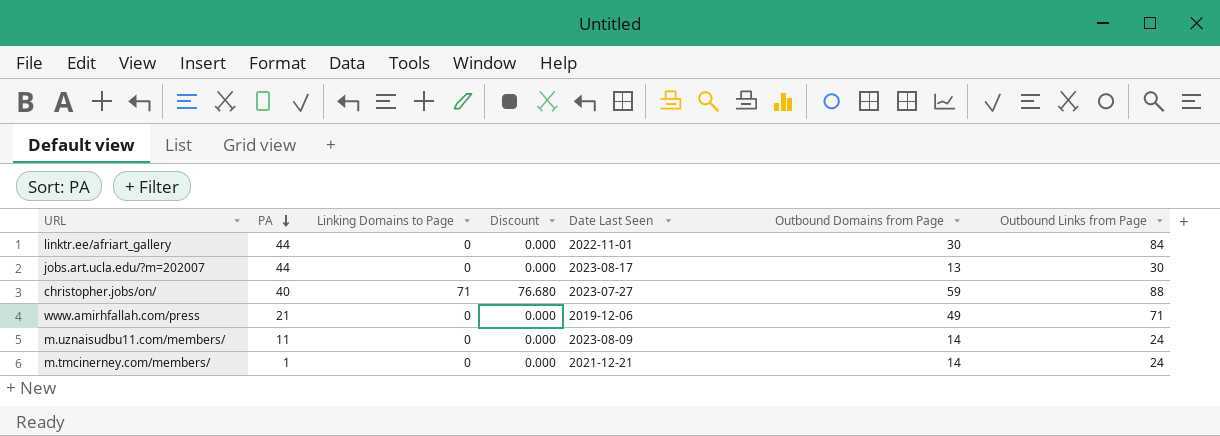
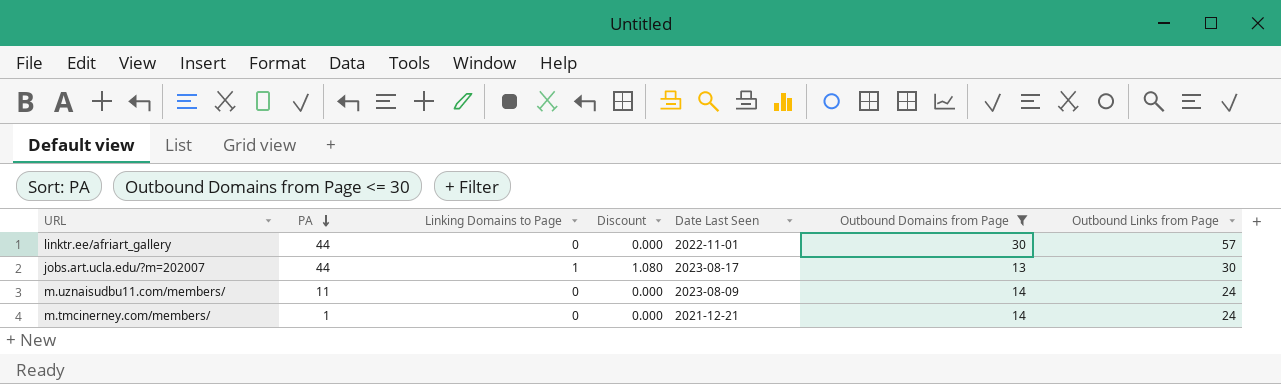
filter: none -> Outbound Domains from Page <= 30
linktr.ee/afriart_gallery | Outbound Links from Page: 84 -> 57
jobs.art.ucla.edu/?m=202007 | Linking Domains to Page: 0 -> 1
jobs.art.ucla.edu/?m=202007 | Discount: 0.000 -> 1.080

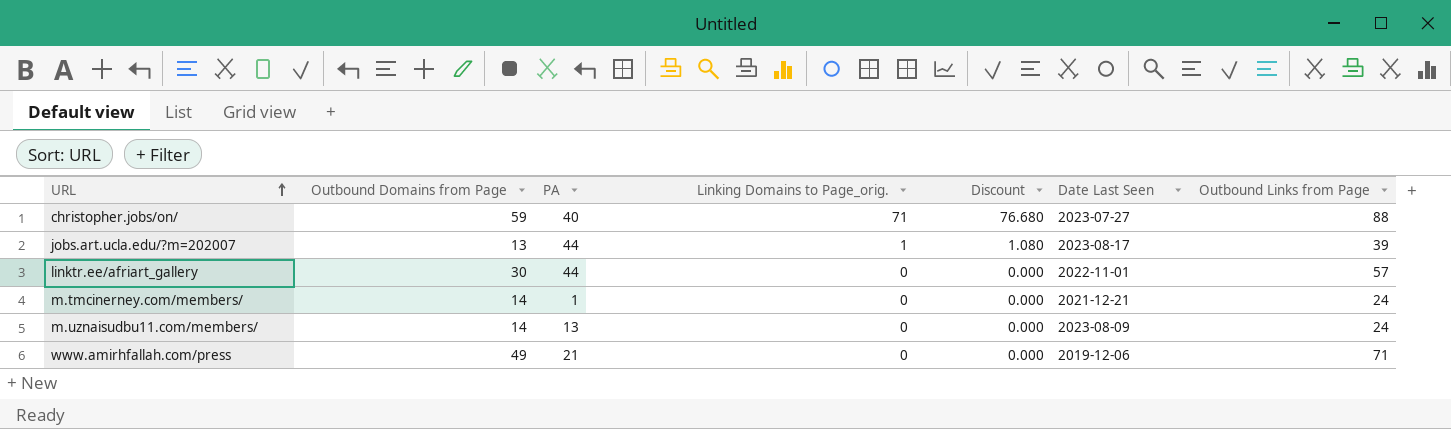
filter: Outbound Domains from Page <= 30 -> none
row order: PA descending -> URL ascending
column Outbound Domains from Page | position: 6 -> 2
column name: Linking Domains to Page -> Linking Domains to Page_orig.
jobs.art.ucla.edu/?m=202007 | Outbound Links from Page: 30 -> 39
m.uznaisudbu11.com/members/ | PA: 11 -> 13

